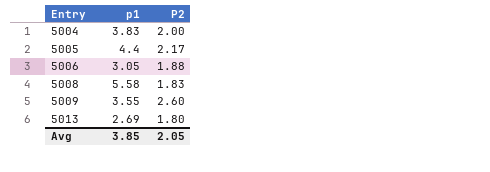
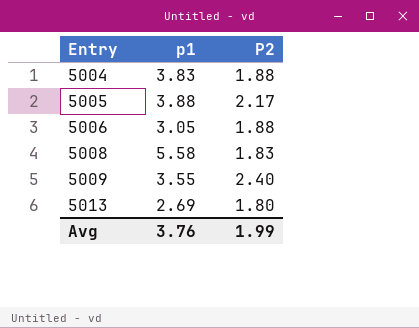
5004 | P2: 2.00 -> 1.88
5005 | p1: 4.4 -> 3.88
5009 | P2: 2.60 -> 2.40
Avg | p1: 3.85 -> 3.76
Avg | P2: 2.05 -> 1.99

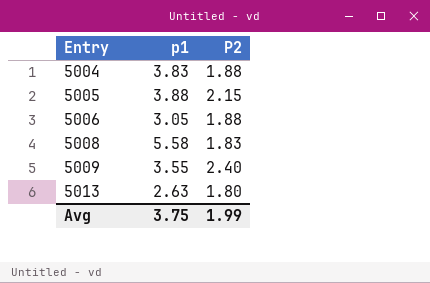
5005 | P2: 2.17 -> 2.15
5013 | p1: 2.69 -> 2.63
Avg | p1: 3.76 -> 3.75

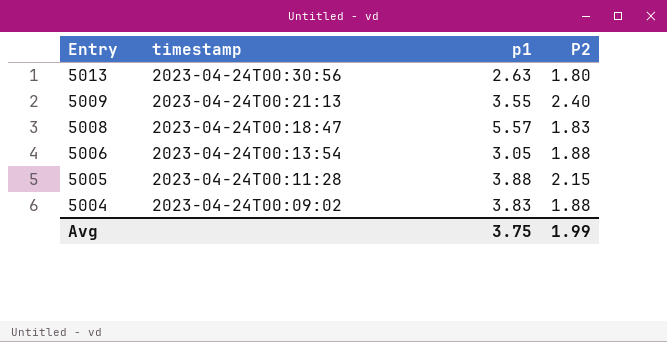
row order: Entry ascending -> Entry descending
column timestamp | position: none -> 2
5008 | p1: 5.58 -> 5.57

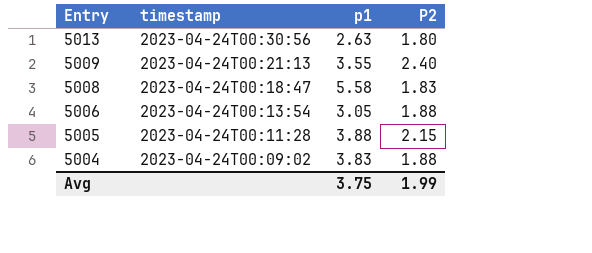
5008 | p1: 5.57 -> 5.58

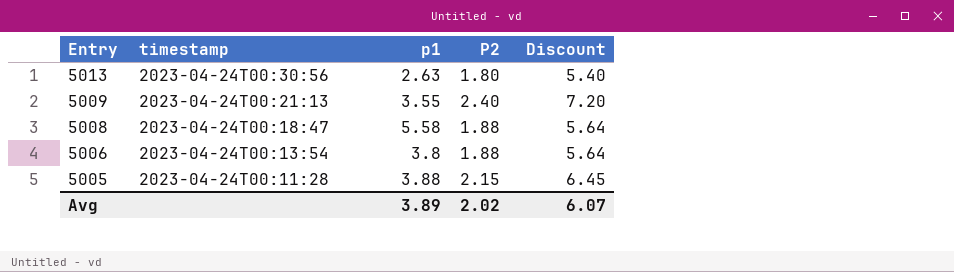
column Discount | formula: none -> [P2] * 3
row 5004: 2023-04-24T00:09:02 | 3.83 | 1.88 -> none
5008 | P2: 1.83 -> 1.88
5006 | p1: 3.05 -> 3.8
Avg | p1: 3.75 -> 3.89
Avg | P2: 1.99 -> 2.02

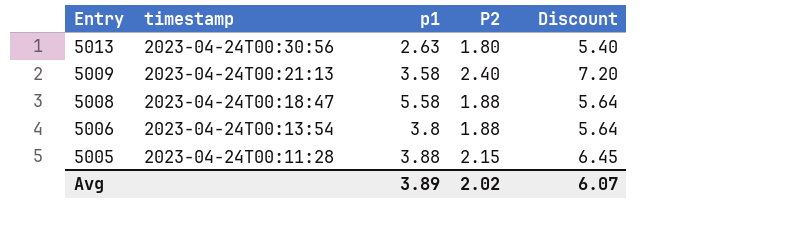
5009 | p1: 3.55 -> 3.58

